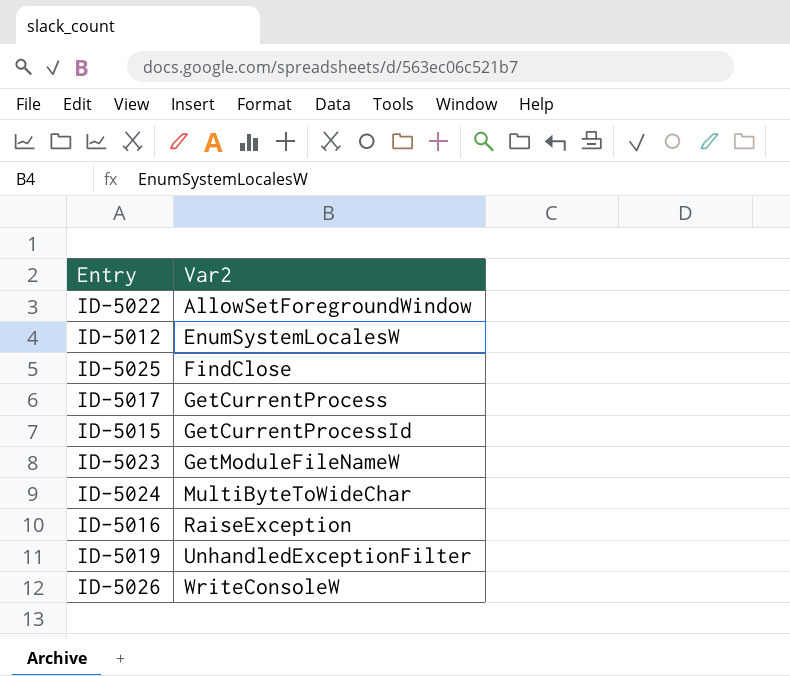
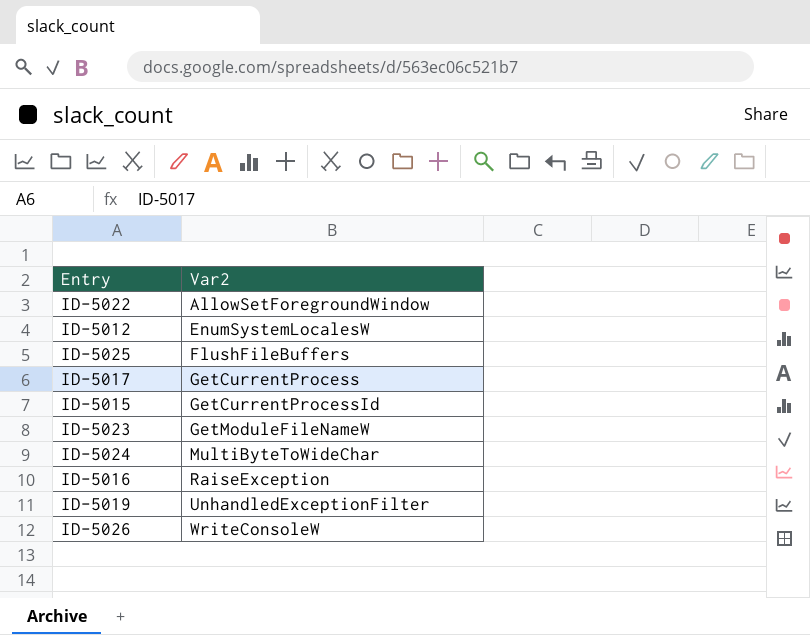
ID-5025 | Var2: FindClose -> FlushFileBuffers

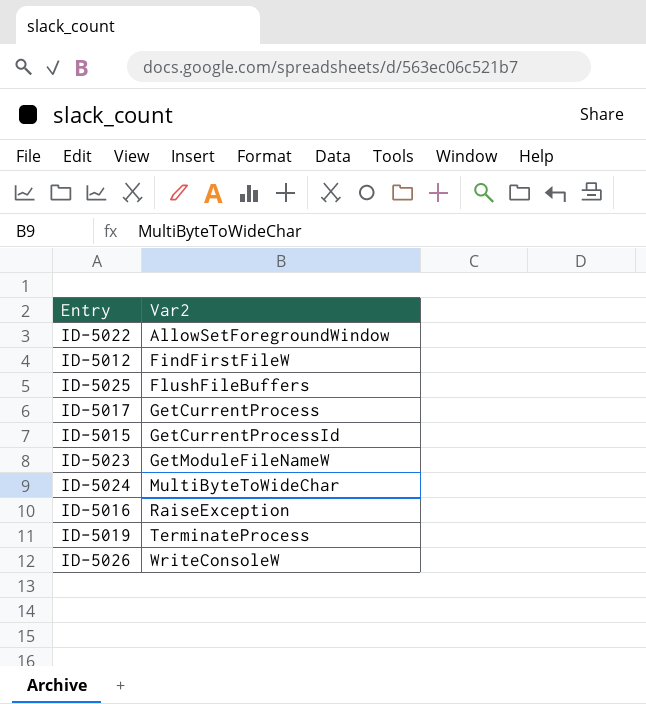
ID-5012 | Var2: EnumSystemLocalesW -> FindFirstFileW
ID-5019 | Var2: UnhandledExceptionFilter -> TerminateProcess

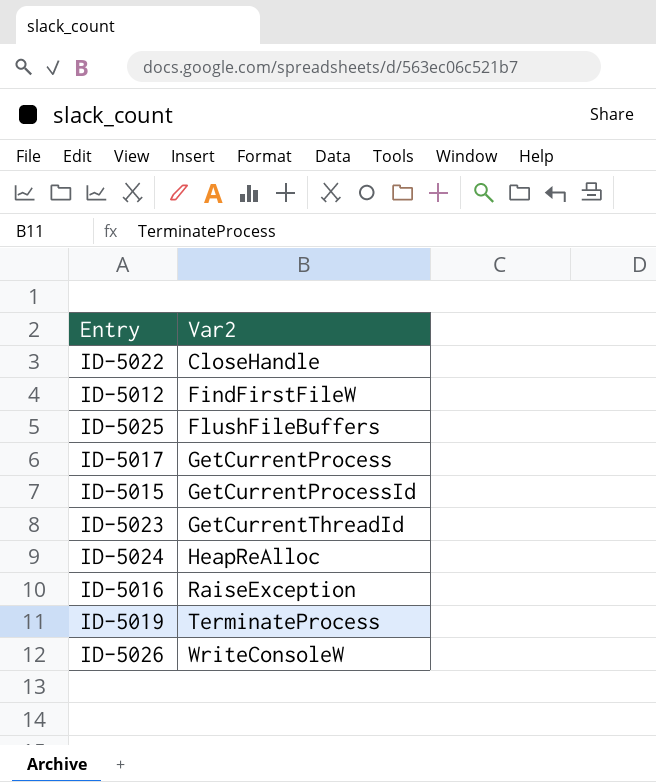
ID-5022 | Var2: AllowSetForegroundWindow -> CloseHandle
ID-5023 | Var2: GetModuleFileNameW -> GetCurrentThreadId
ID-5024 | Var2: MultiByteToWideChar -> HeapReAlloc

